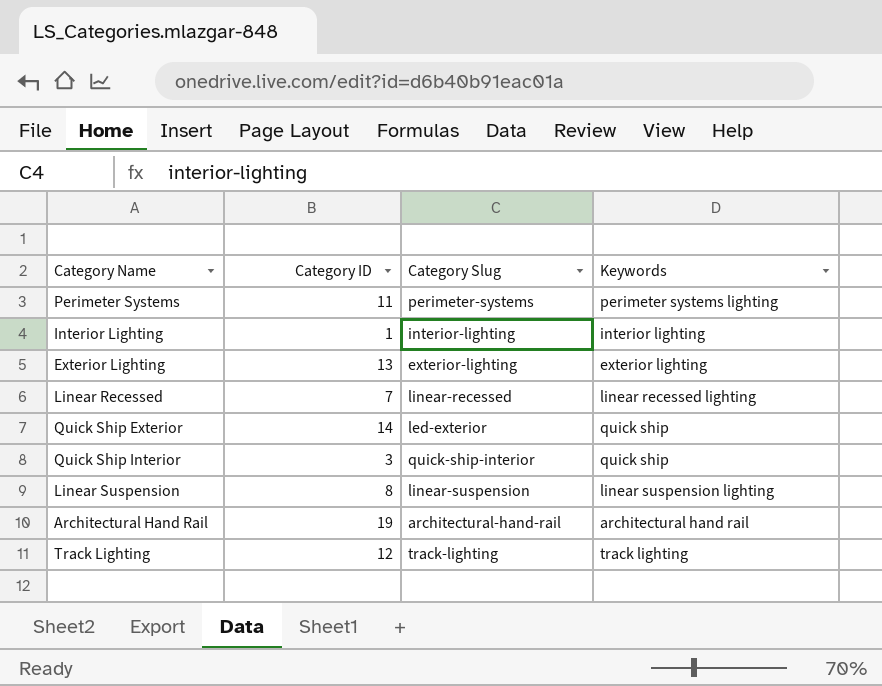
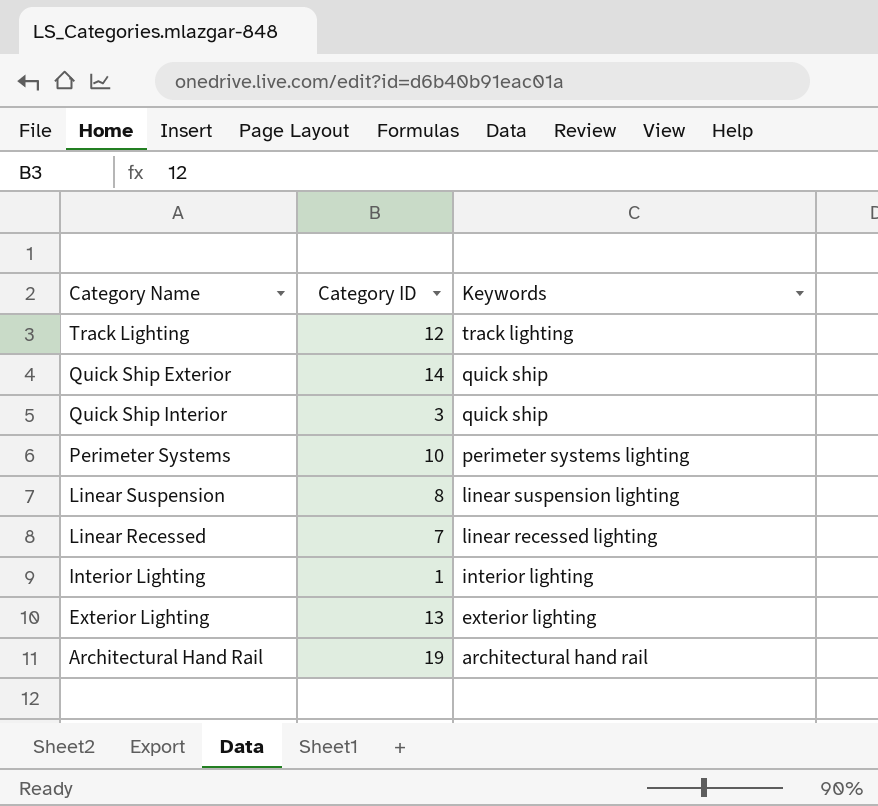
row order: none -> Keywords descending
column Category Slug | position: 3 -> none
Perimeter Systems | Category ID: 11 -> 10

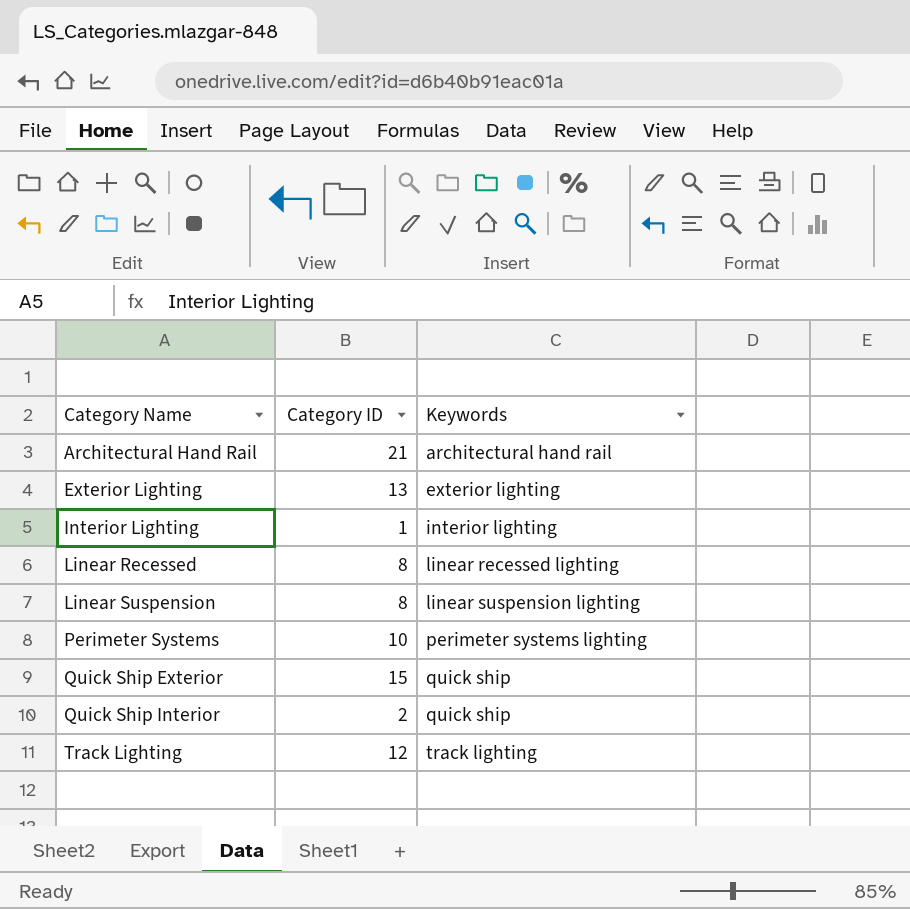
row order: Keywords descending -> Category Name ascending
Architectural Hand Rail | Category ID: 19 -> 21
Linear Recessed | Category ID: 7 -> 8
Quick Ship Exterior | Category ID: 14 -> 15
Quick Ship Interior | Category ID: 3 -> 2

